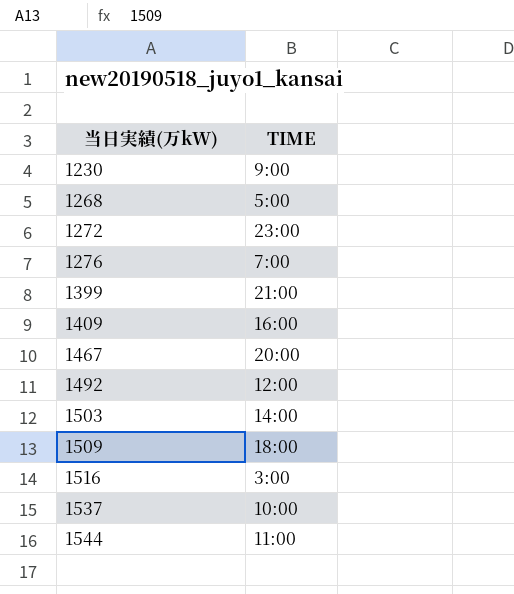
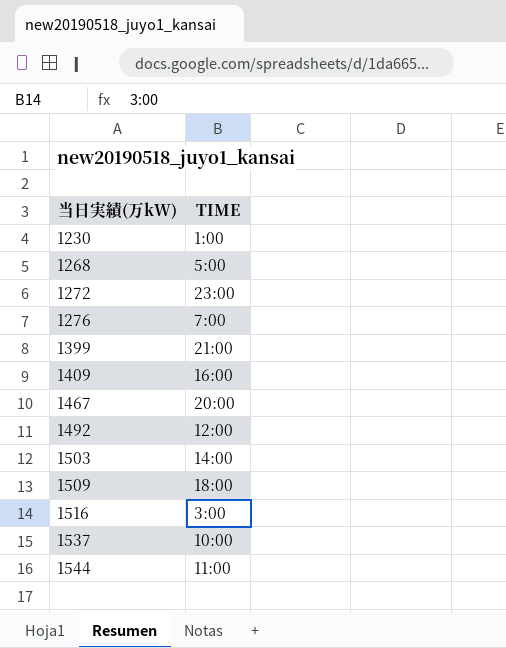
1230 | TIME: 9:00 -> 1:00

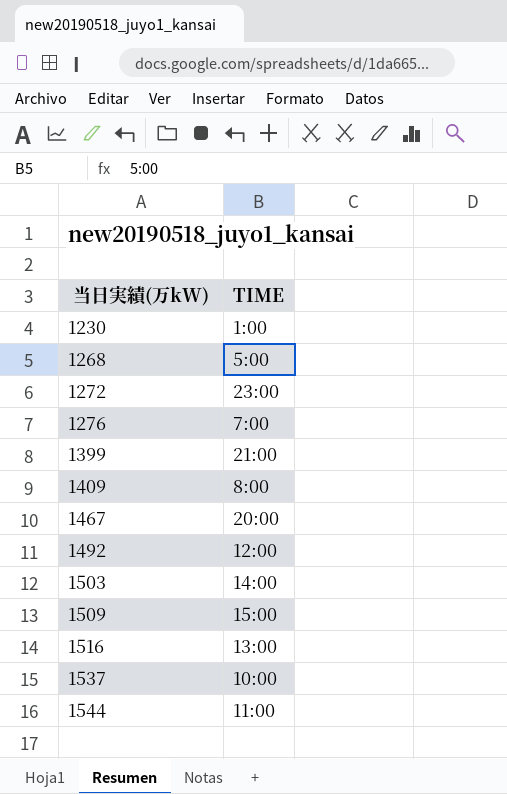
1409 | TIME: 16:00 -> 8:00
1509 | TIME: 18:00 -> 15:00
1516 | TIME: 3:00 -> 13:00

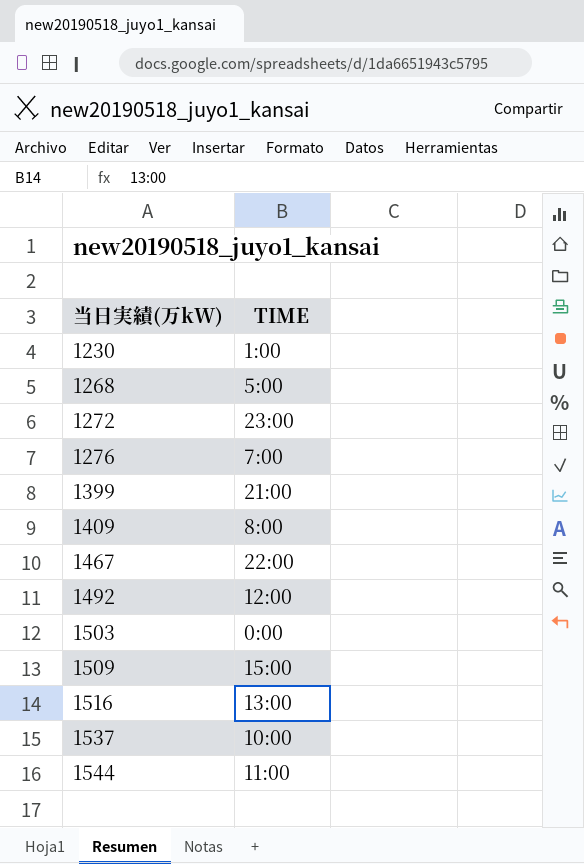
1467 | TIME: 20:00 -> 22:00
1503 | TIME: 14:00 -> 0:00

